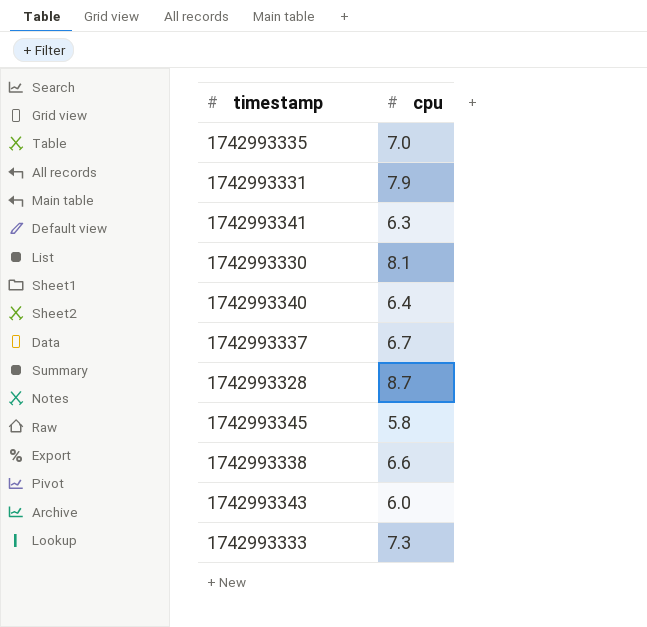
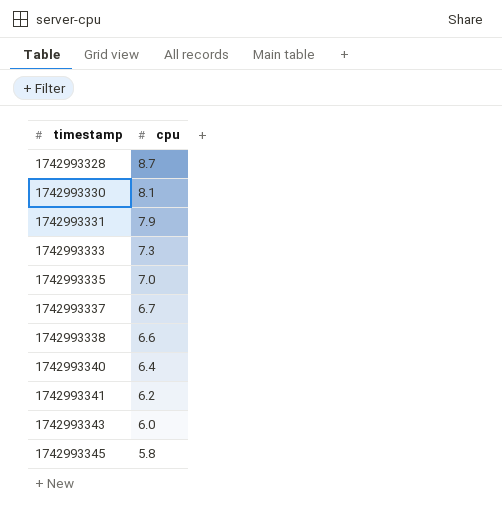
row order: none -> timestamp ascending
1742993341 | cpu: 6.3 -> 6.2

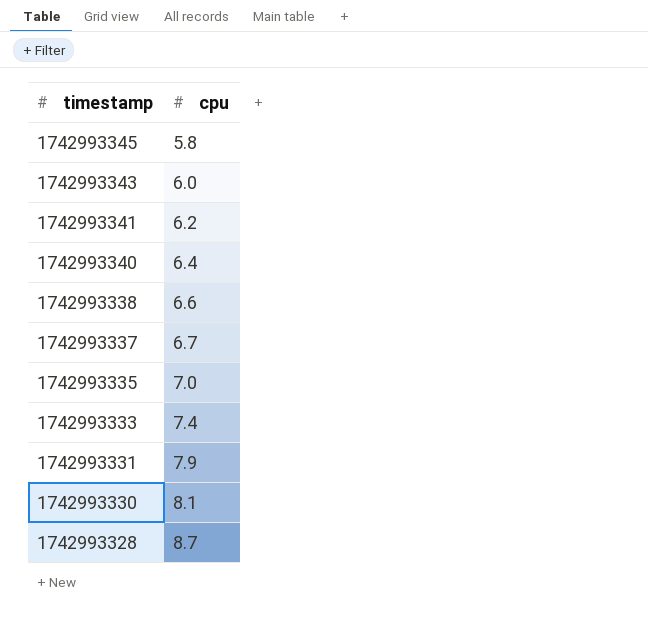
row order: timestamp ascending -> timestamp descending
1742993333 | cpu: 7.3 -> 7.4

